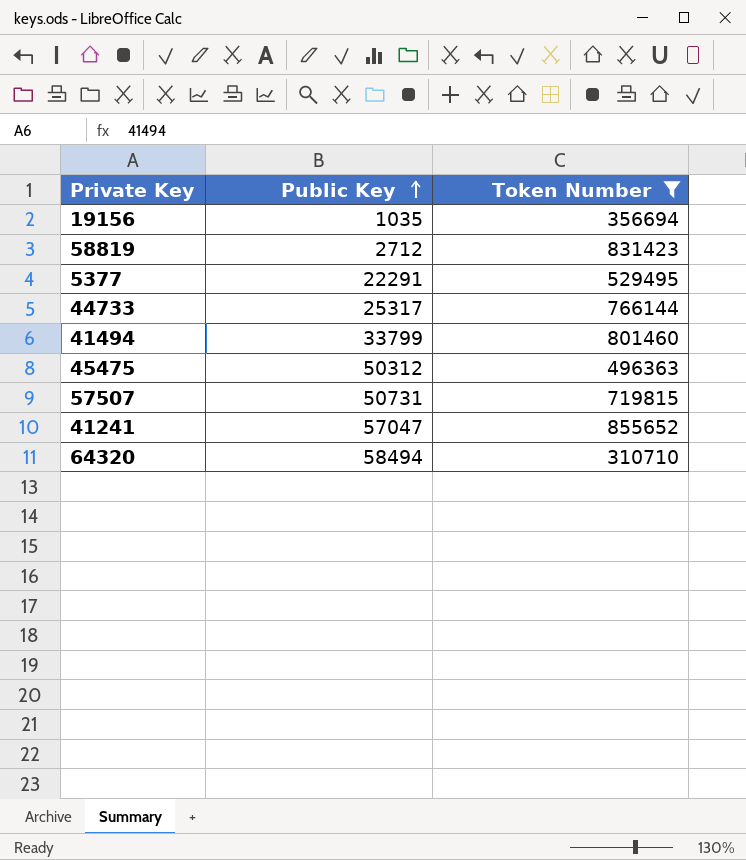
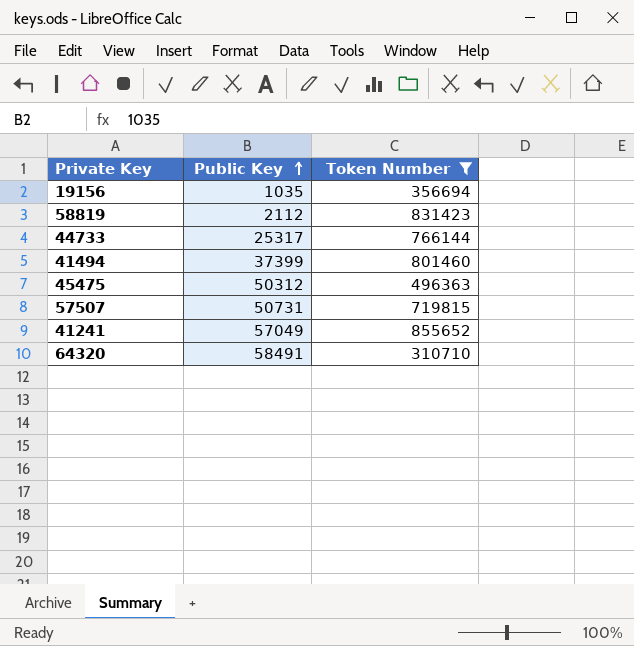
row 5377: 22291 | 529495 -> none
58819 | Public Key: 2712 -> 2112
41494 | Public Key: 33799 -> 37399
41241 | Public Key: 57047 -> 57049
64320 | Public Key: 58494 -> 58491

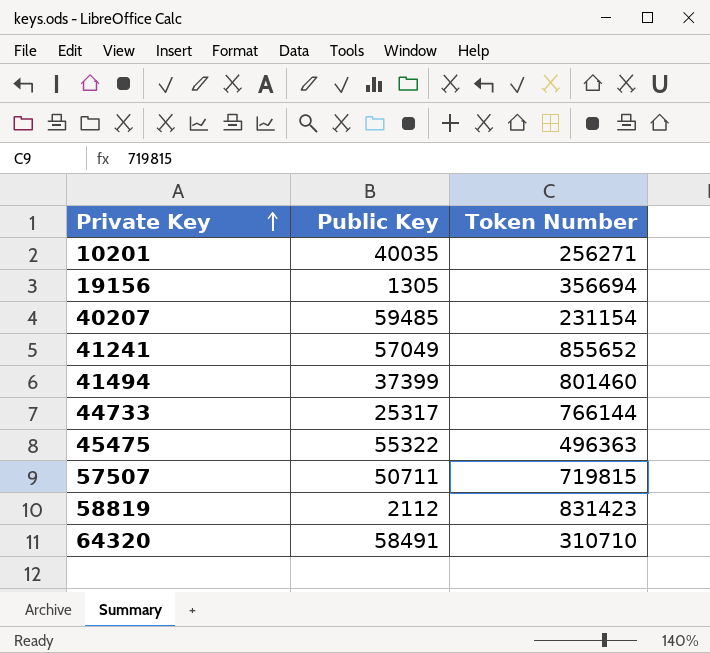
filter: Token Number >= 310710 -> none
row order: Public Key ascending -> Private Key ascending
19156 | Public Key: 1035 -> 1305
45475 | Public Key: 50312 -> 55322
57507 | Public Key: 50731 -> 50711

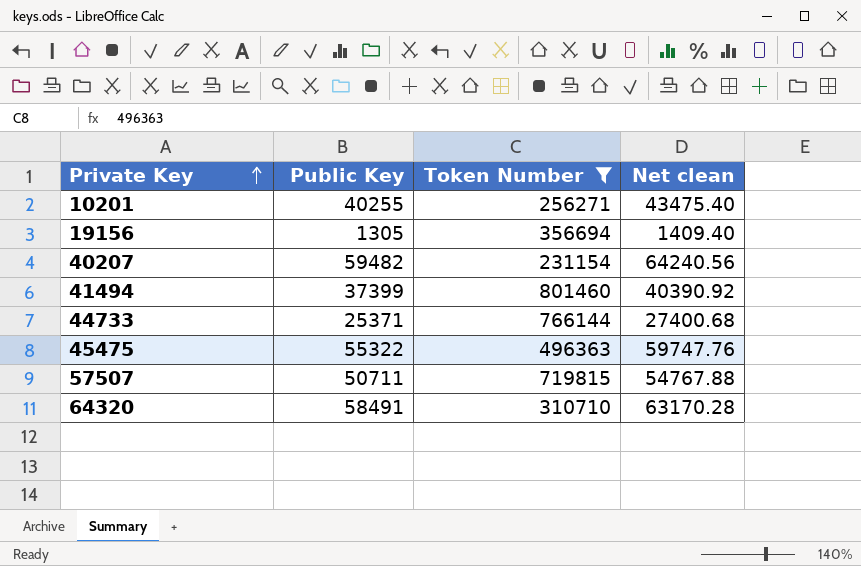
filter: none -> Token Number <= 801460
column Net clean | formula: none -> [Public Key] * 1.08
10201 | Public Key: 40035 -> 40255
40207 | Public Key: 59485 -> 59482
44733 | Public Key: 25317 -> 25371

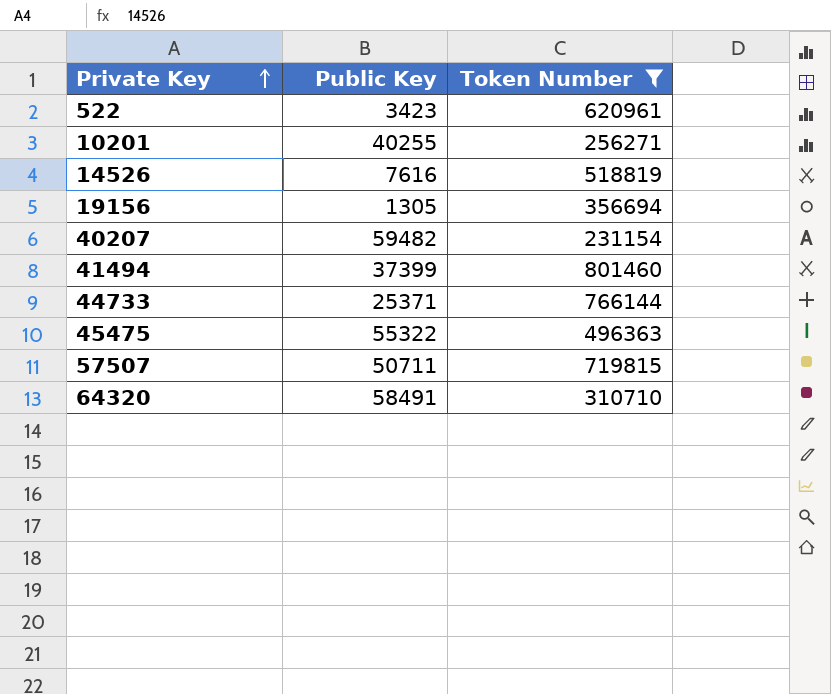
column Net clean | formula: [Public Key] * 1.08 -> none
row 522: none -> 3423 | 620961
row 14526: none -> 7616 | 518819

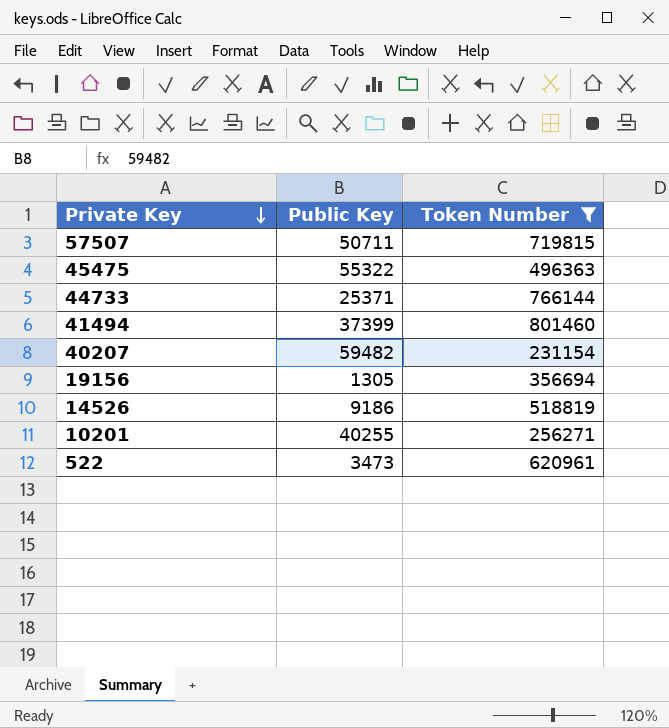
row order: Private Key ascending -> Private Key descending
row 64320: 58491 | 310710 -> none
14526 | Public Key: 7616 -> 9186
522 | Public Key: 3423 -> 3473

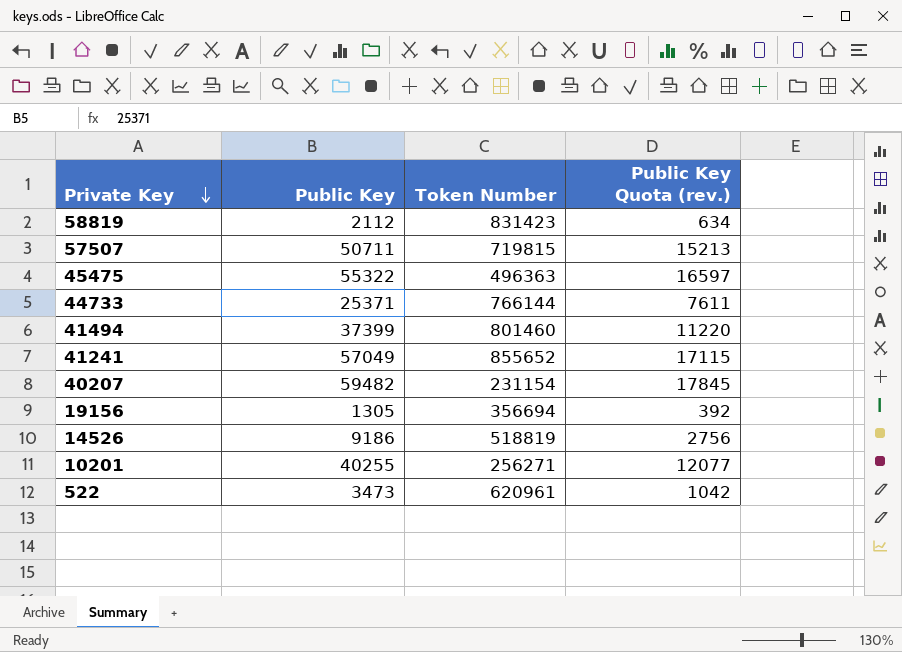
filter: Token Number <= 801460 -> none
column Public Key Quota (rev.) | formula: none -> [Public Key] * 0.3

